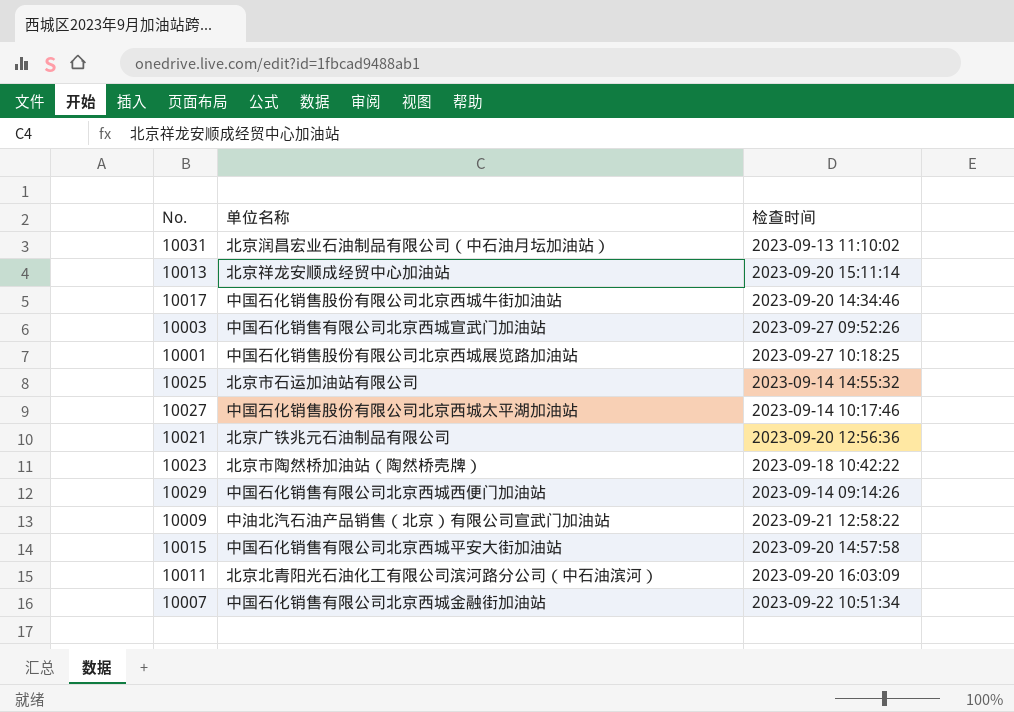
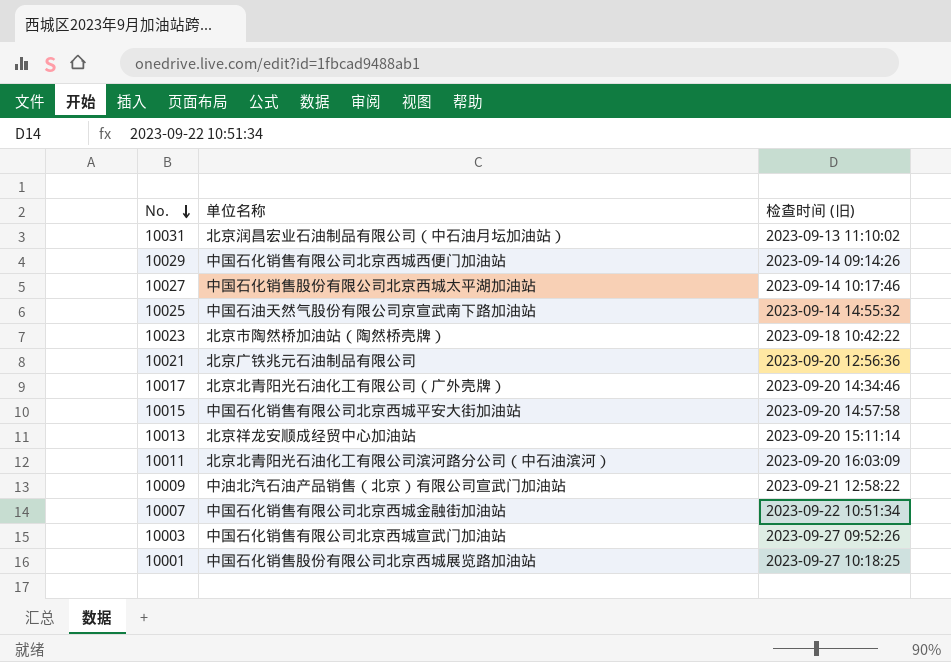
row order: none -> No. descending
column name: 检查时间 -> 检查时间 (旧)
10025 | 单位名称: 北京市石运加油站有限公司 -> 中国石油天然气股份有限公司京宣武南下路加油站
10017 | 单位名称: 中国石化销售股份有限公司北京西城牛街加油站 -> 北京北青阳光石油化工有限公司（广外壳牌）

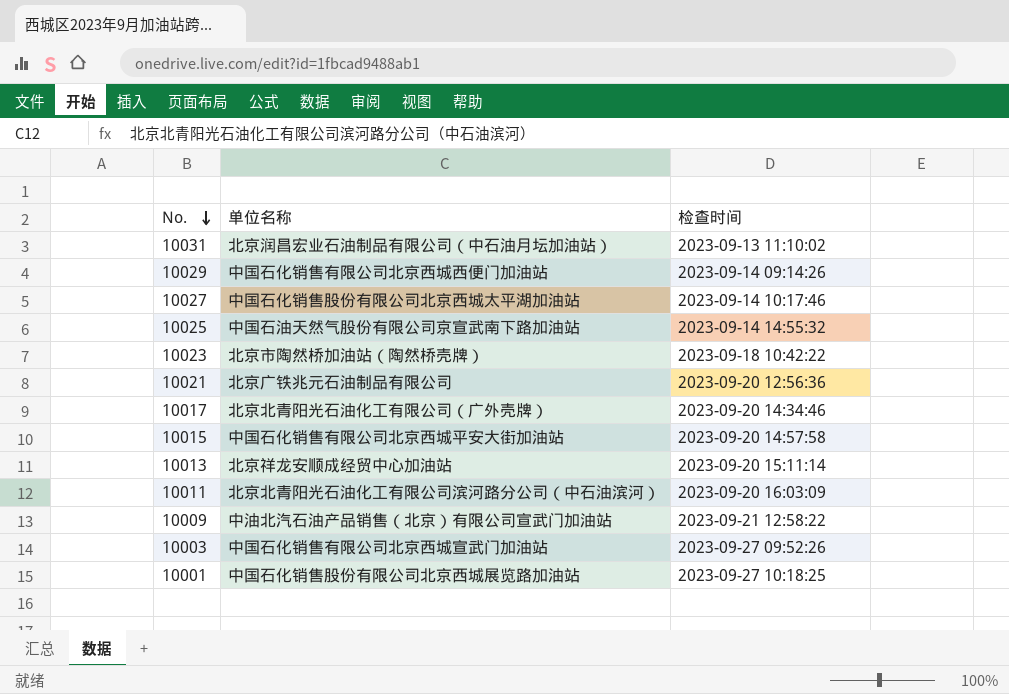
column name: 检查时间 (旧) -> 检查时间
row 10007: 中国石化销售有限公司北京西城金融街加油站 | 2023-09-22 10:51:34 -> none

